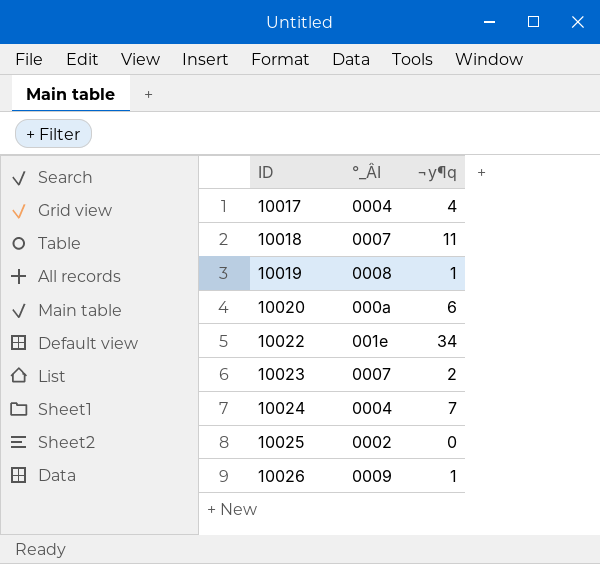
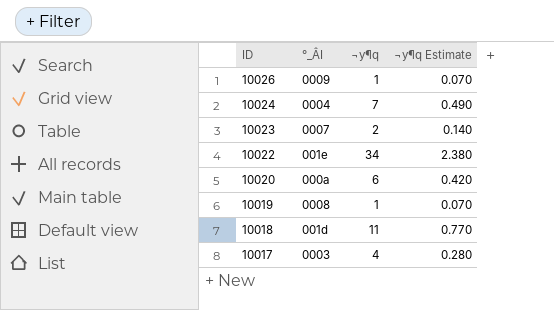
row order: ID ascending -> ID descending
column ¬y¶q Estimate | formula: none -> [¬y¶q] * 0.07
row 10025: 0002 | 0 -> none
10018 | °_ÂI: 0007 -> 001d
10017 | °_ÂI: 0004 -> 0003

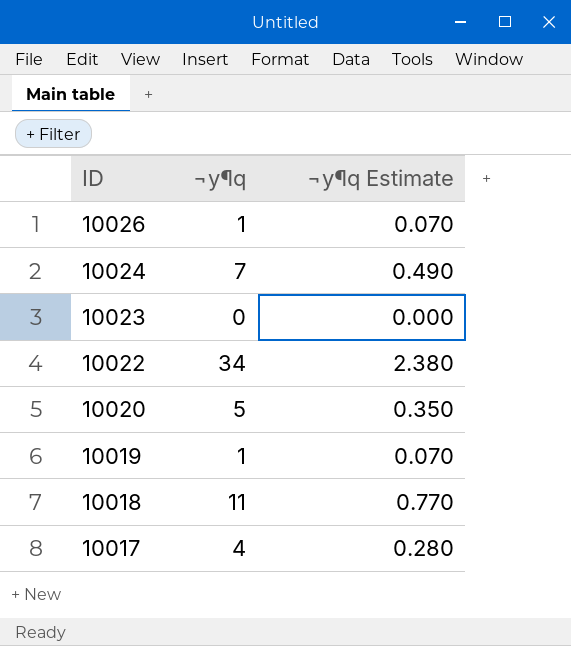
column °_ÂI | position: 2 -> none
10023 | ¬y¶q: 2 -> 0
10023 | ¬y¶q Estimate: 0.140 -> 0.000
10020 | ¬y¶q: 6 -> 5
10020 | ¬y¶q Estimate: 0.420 -> 0.350

